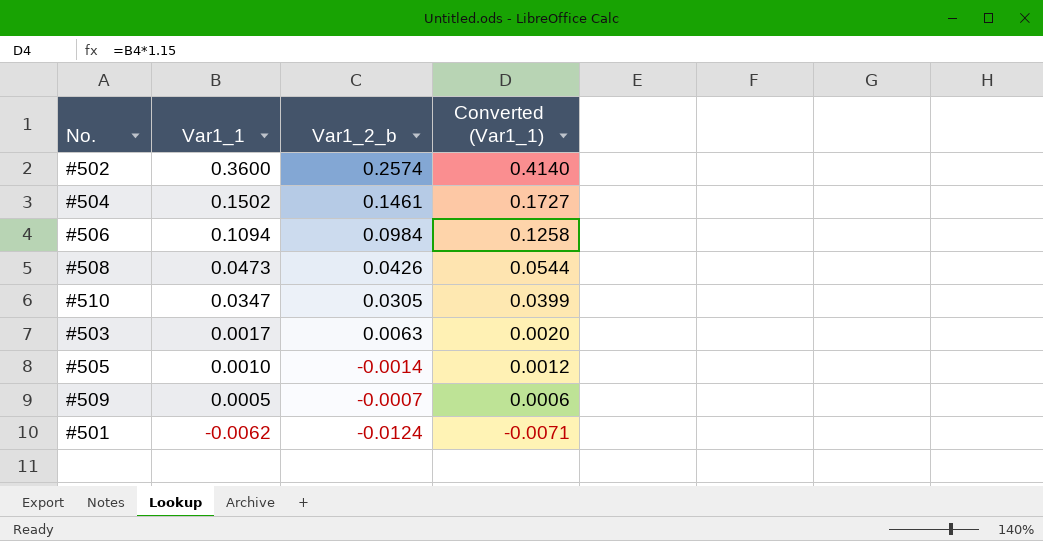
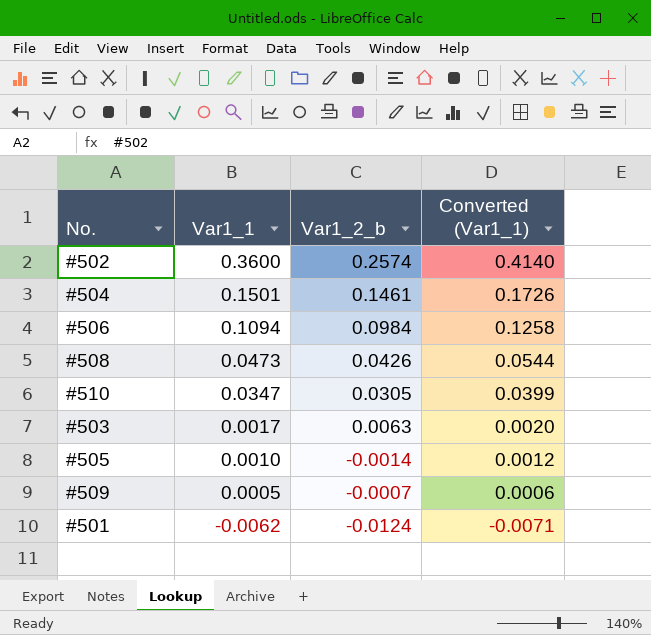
#504 | Var1_1: 0.1502 -> 0.1501
#504 | Converted (Var1_1): 0.1727 -> 0.1726

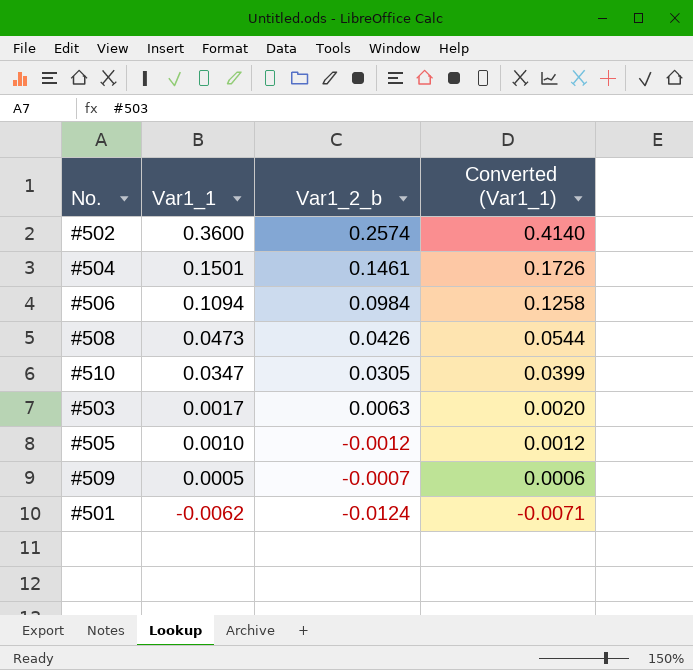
#505 | Var1_2_b: -0.0014 -> -0.0012

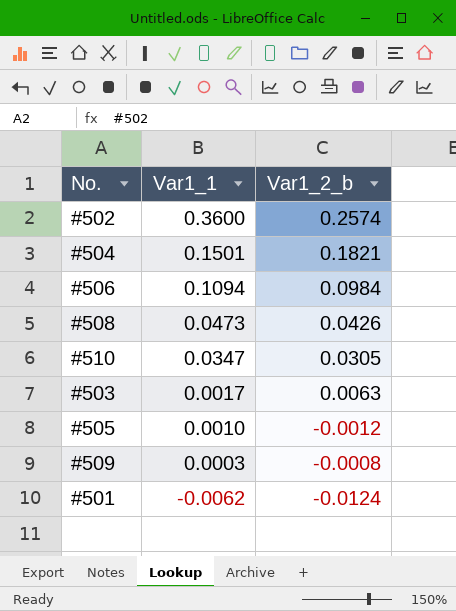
column Converted (Var1_1) | formula: [Var1_1] * 1.15 -> none
#504 | Var1_2_b: 0.1461 -> 0.1821
#509 | Var1_1: 0.0005 -> 0.0003
#509 | Var1_2_b: -0.0007 -> -0.0008

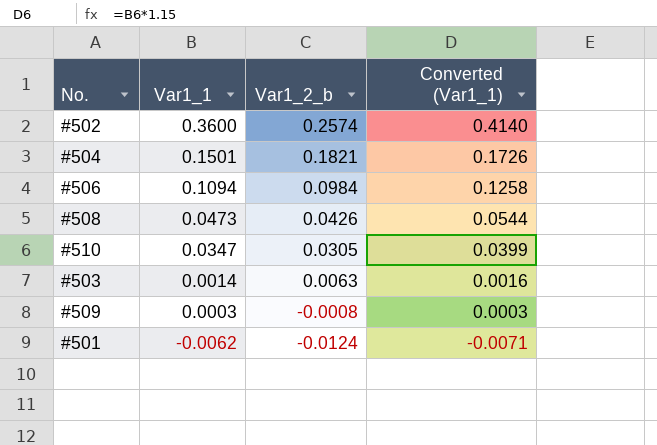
column Converted (Var1_1) | formula: none -> [Var1_1] * 1.15
row #505: 0.0010 | -0.0012 -> none
#503 | Var1_1: 0.0017 -> 0.0014

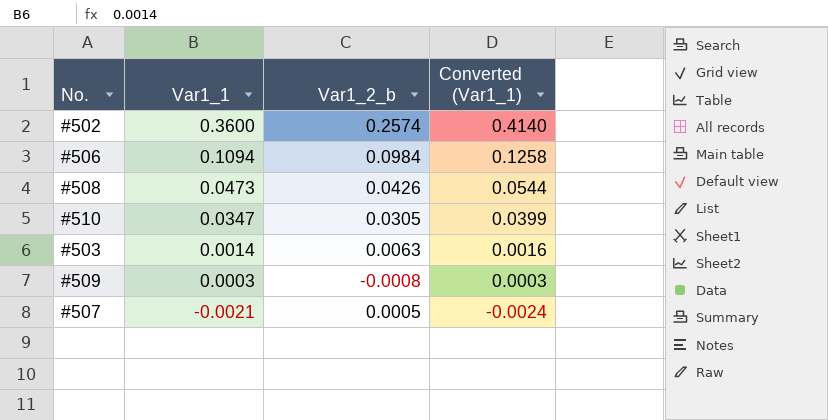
row #504: 0.1501 | 0.1821 | 0.1726 -> none
row #501: -0.0062 | -0.0124 | -0.0071 -> none
row #507: none -> -0.0021 | 0.0005 | -0.0024

